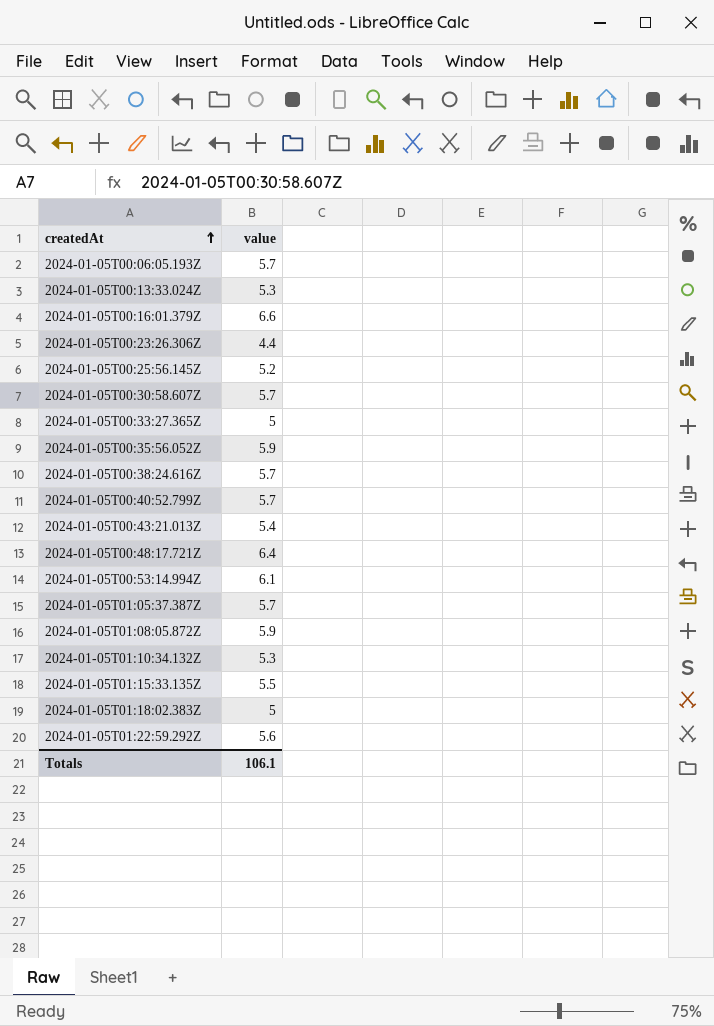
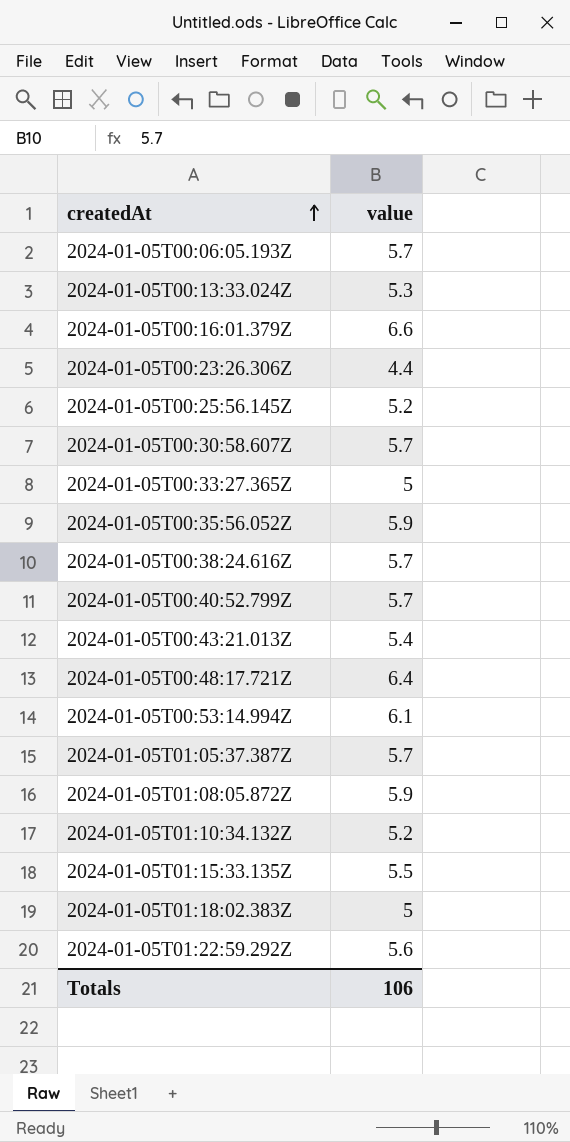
2024-01-05T01:10:34.132Z | value: 5.3 -> 5.2
Totals | value: 106.1 -> 106

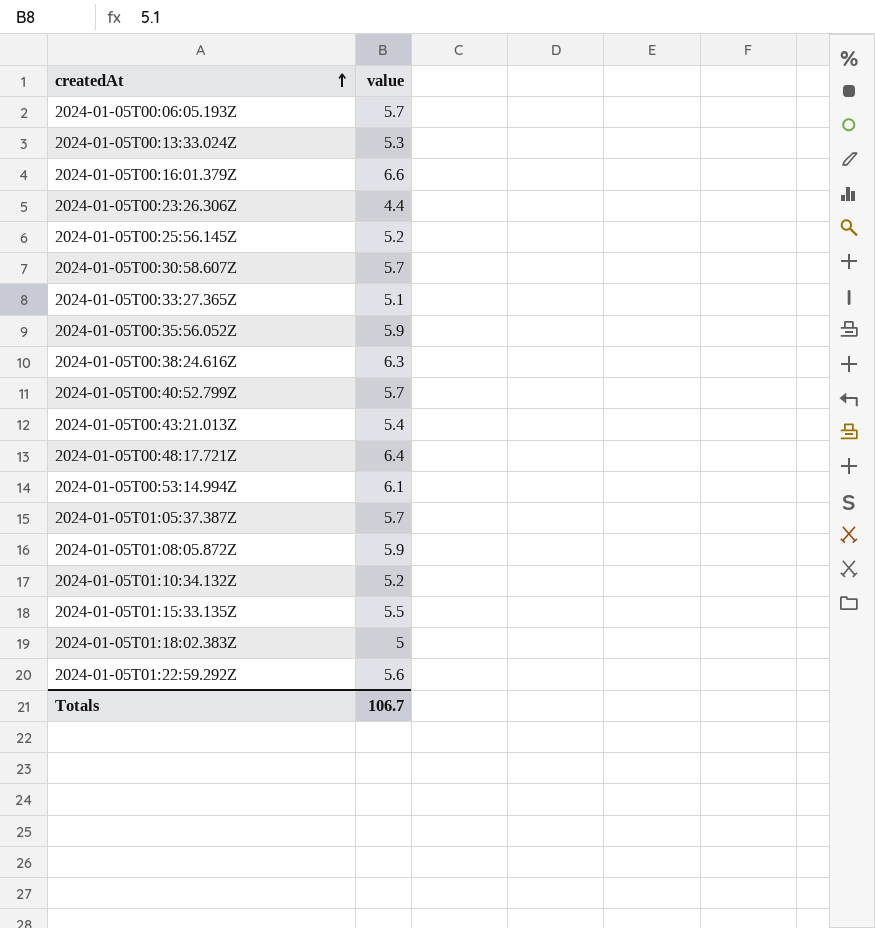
2024-01-05T00:33:27.365Z | value: 5 -> 5.1
2024-01-05T00:38:24.616Z | value: 5.7 -> 6.3
Totals | value: 106 -> 106.7

